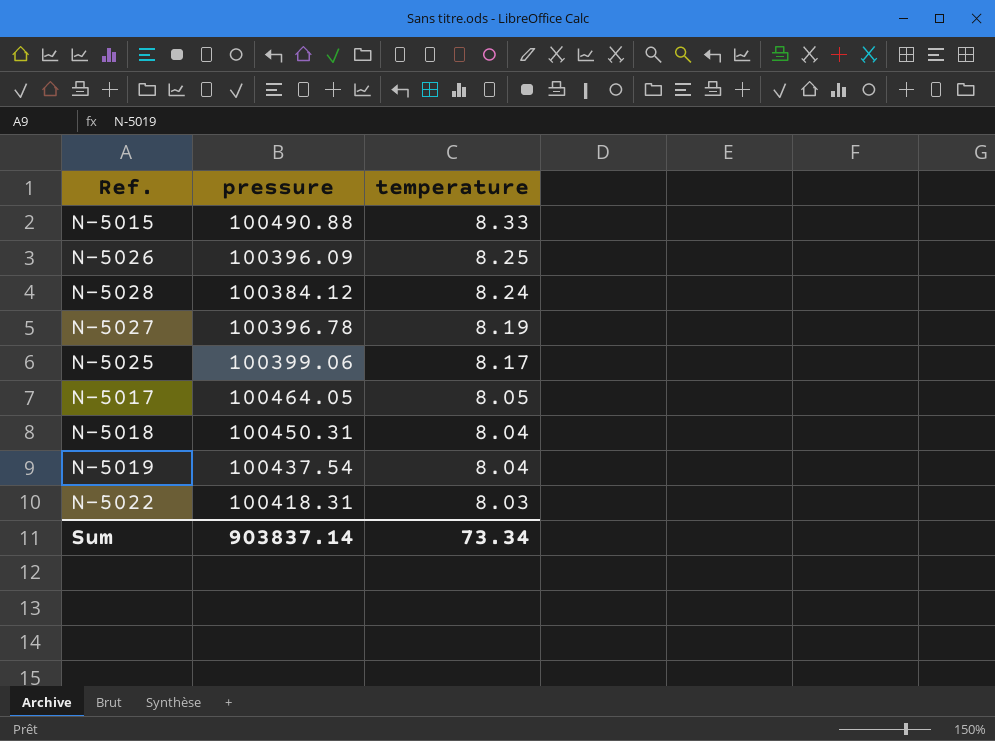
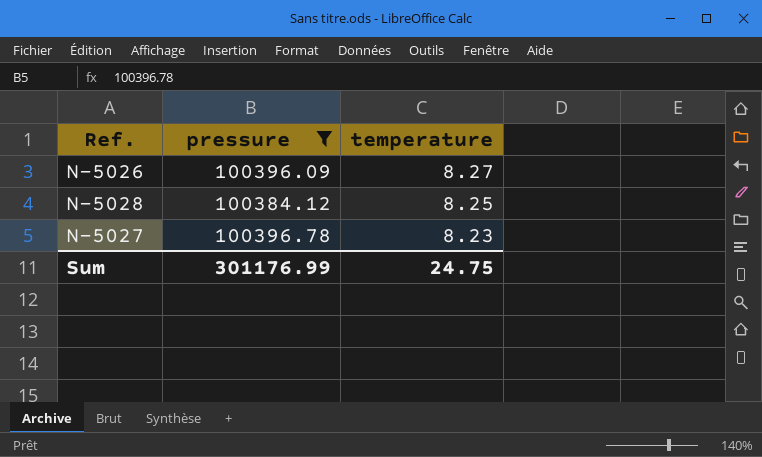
filter: none -> pressure <= 100396.78
N-5026 | temperature: 8.25 -> 8.27
N-5028 | temperature: 8.24 -> 8.25
N-5027 | temperature: 8.19 -> 8.23
Sum | pressure: 903837.14 -> 301176.99
Sum | temperature: 73.34 -> 24.75

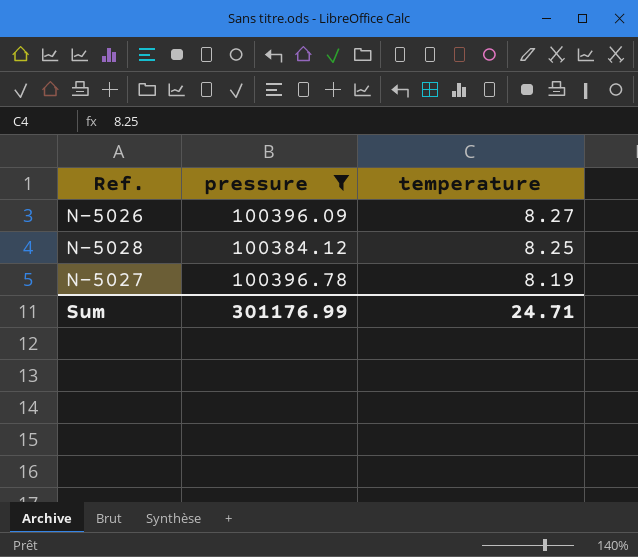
N-5027 | temperature: 8.23 -> 8.19
Sum | temperature: 24.75 -> 24.71

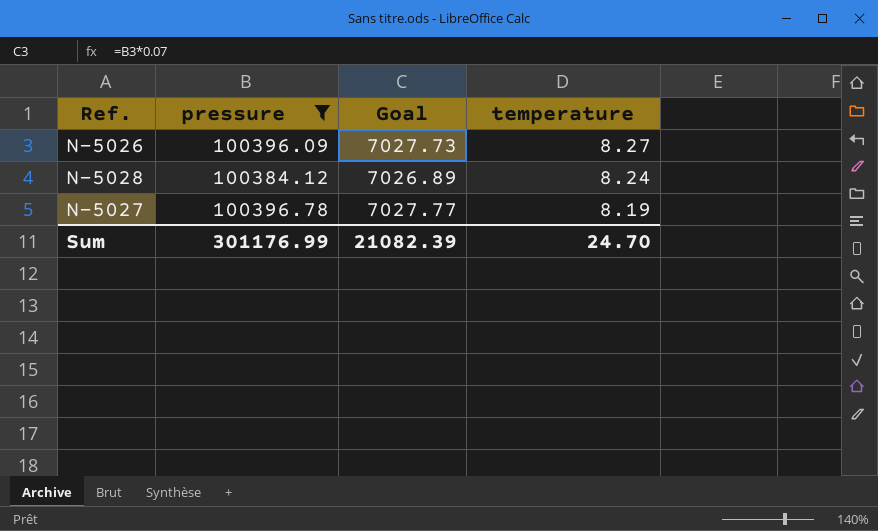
column Goal | formula: none -> [pressure] * 0.07
N-5028 | temperature: 8.25 -> 8.24
Sum | temperature: 24.71 -> 24.70

